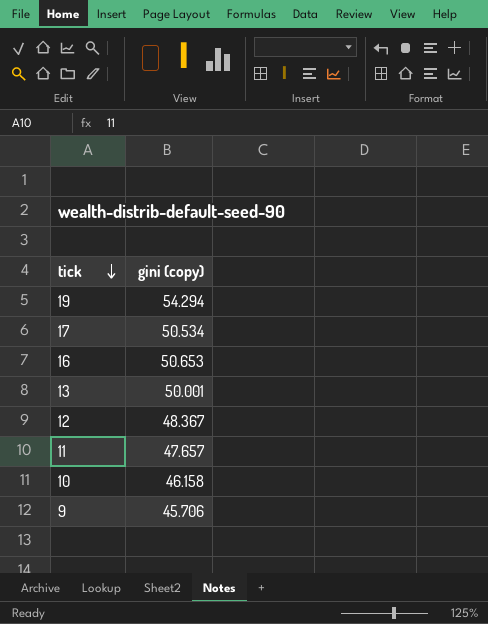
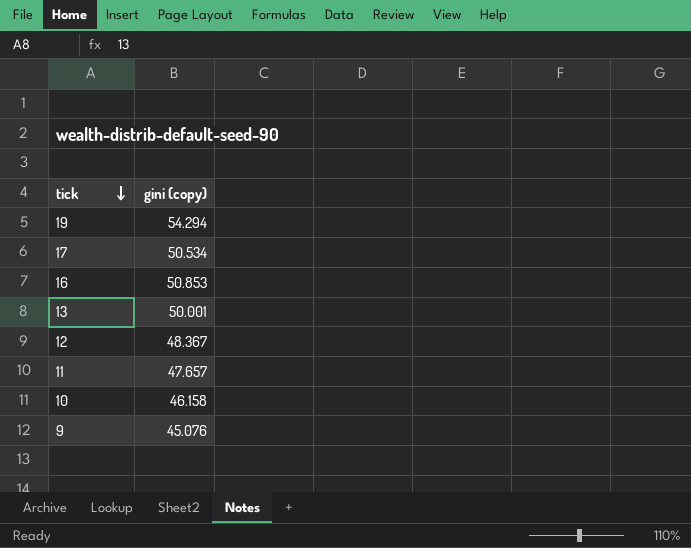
16 | gini (copy): 50.653 -> 50.853
9 | gini (copy): 45.706 -> 45.076

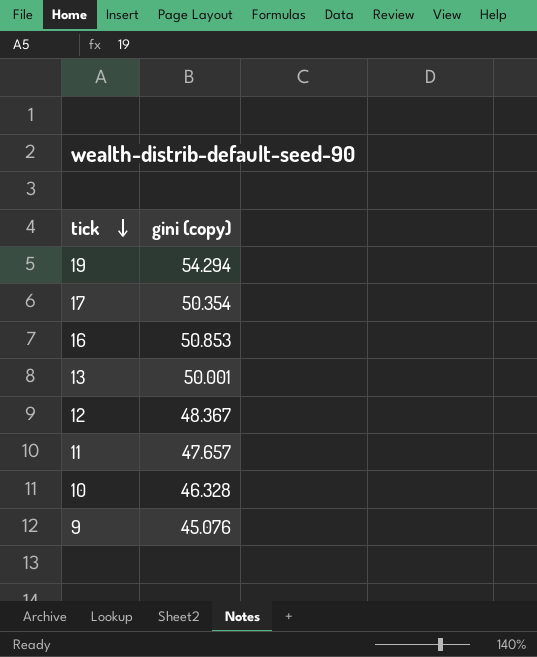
17 | gini (copy): 50.534 -> 50.354
10 | gini (copy): 46.158 -> 46.328

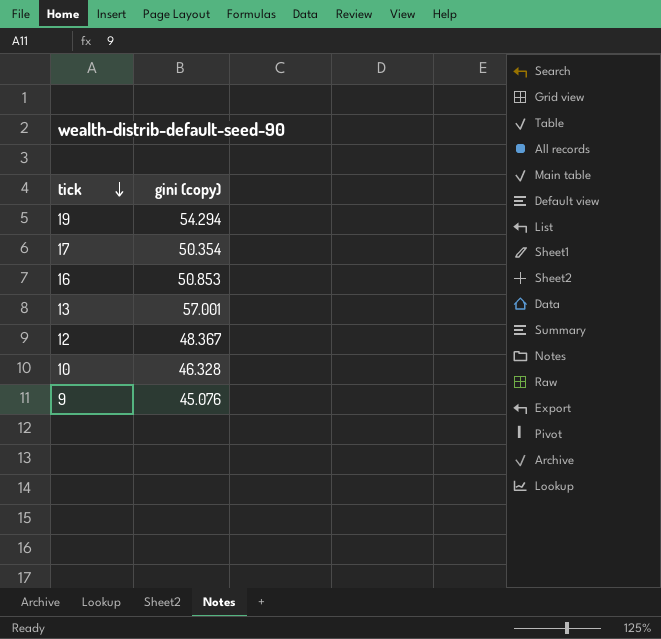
row 11: 47.657 -> none
13 | gini (copy): 50.001 -> 57.001

